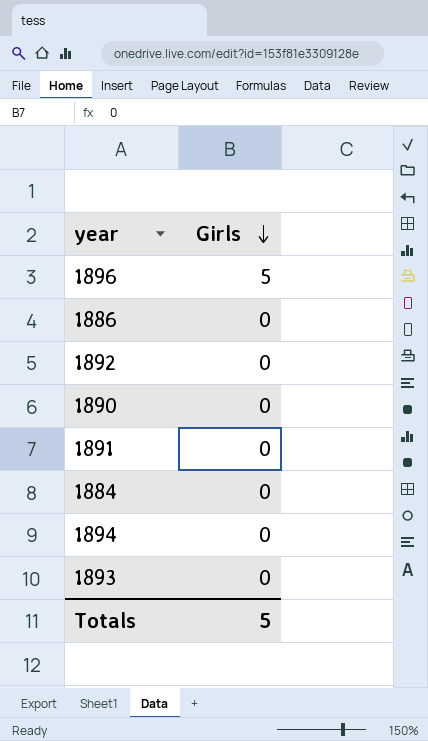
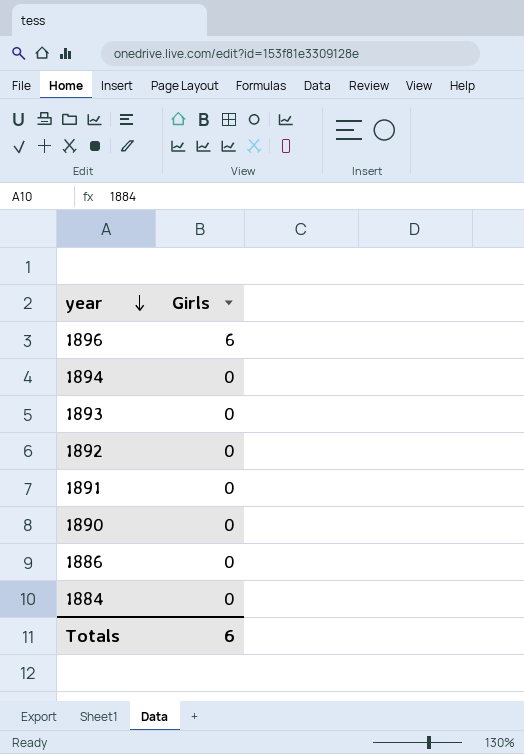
row order: Girls descending -> year descending
1896 | Girls: 5 -> 6
Totals | Girls: 5 -> 6

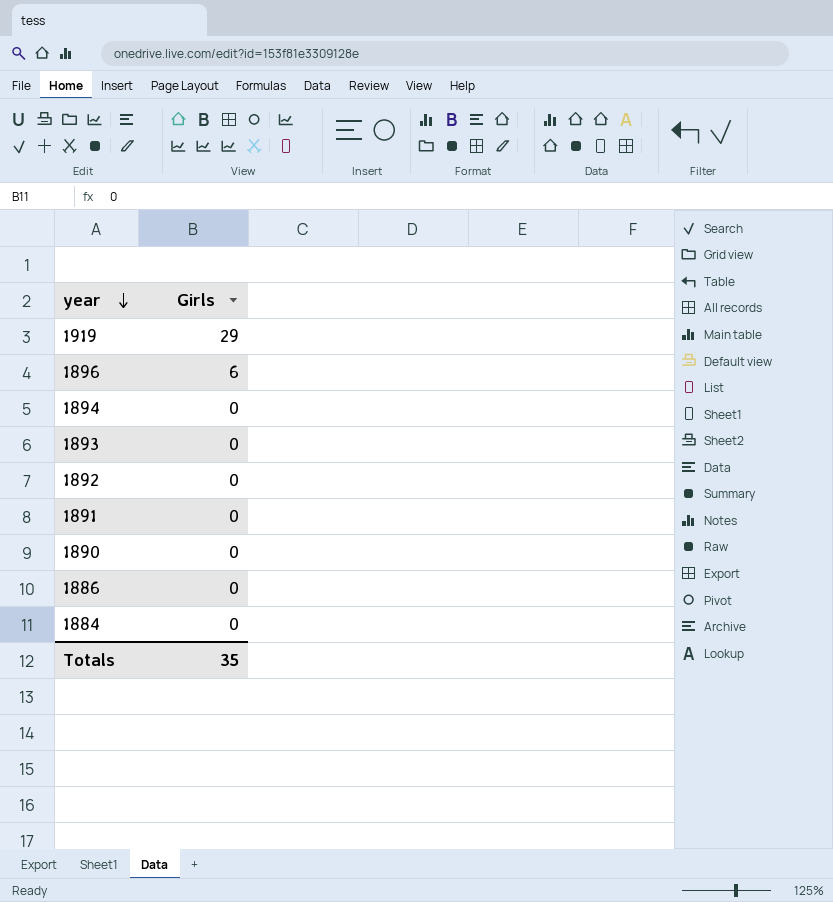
row 1919: none -> 29
Totals | Girls: 6 -> 35

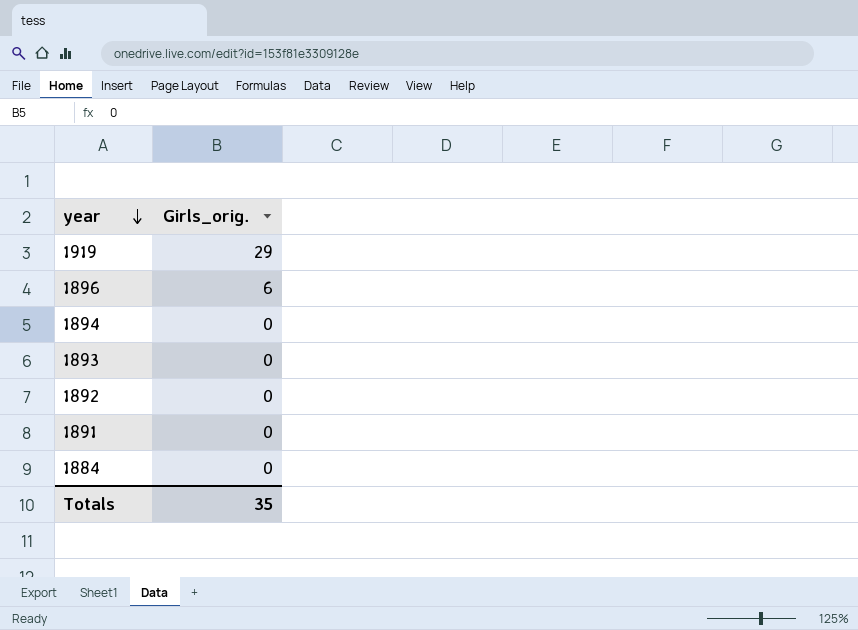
column name: Girls -> Girls_orig.
row 1890: 0 -> none
row 1886: 0 -> none

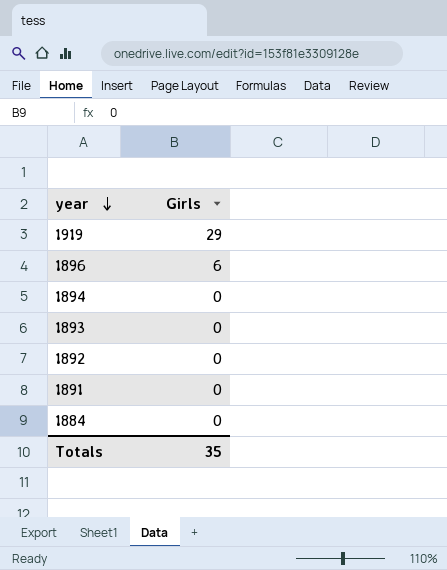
column name: Girls_orig. -> Girls

